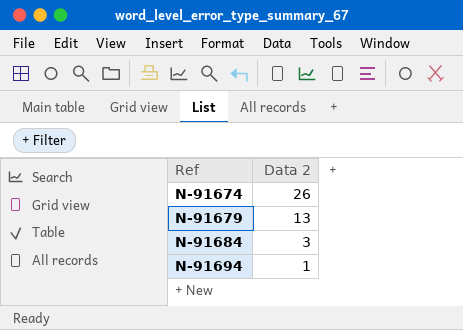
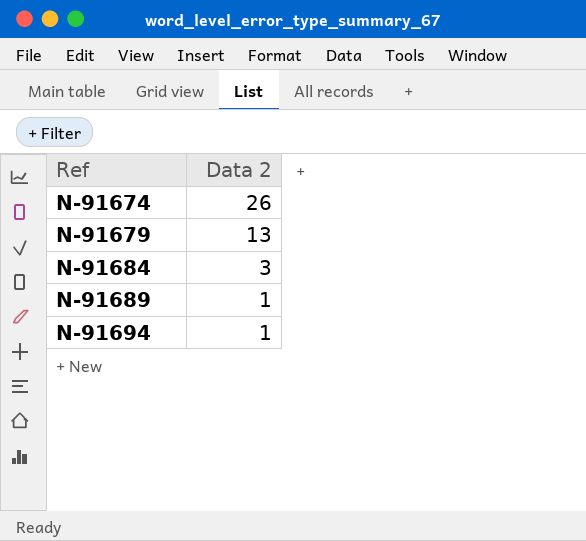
row N-91689: none -> 1

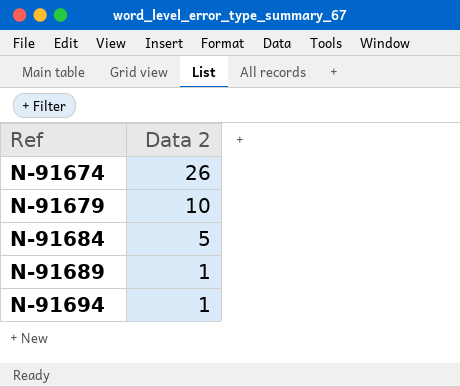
N-91679 | Data 2: 13 -> 10
N-91684 | Data 2: 3 -> 5

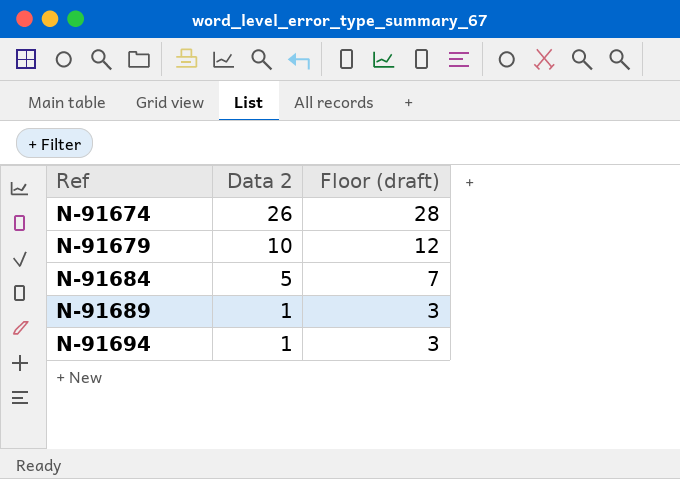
column Floor (draft) | formula: none -> [Data 2] + 2

